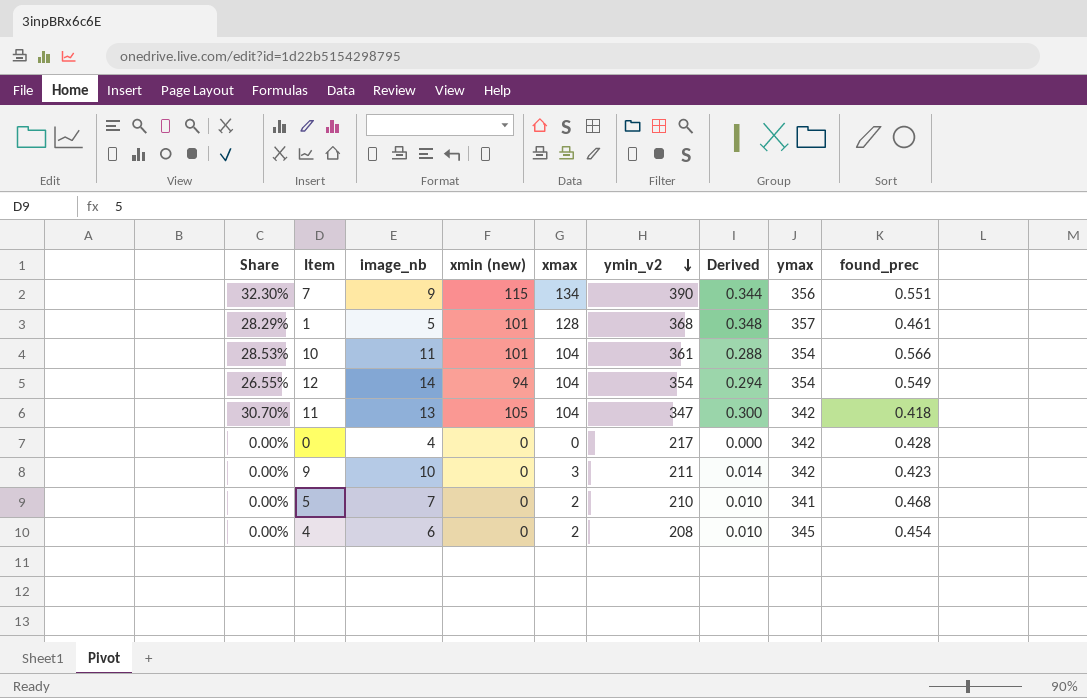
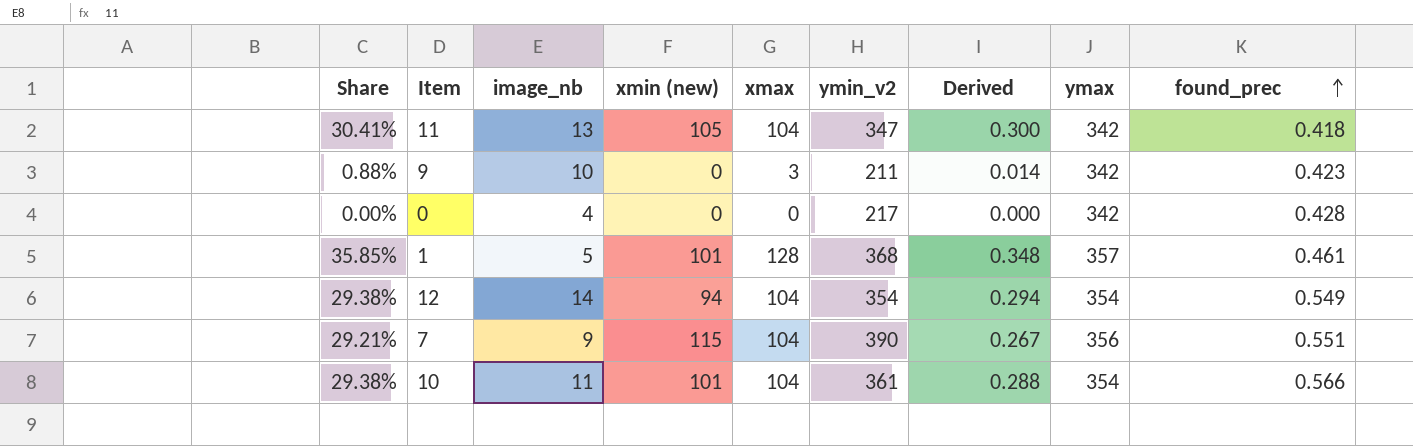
row order: ymin_v2 descending -> found_prec ascending
column Share | formula: [xmin (new)] / [ymax] -> [xmax] / [ymax]
row 5: 0.00% | 7 | 0 | 2 | 210 | 0.010 | 341 | 0.468 -> none
row 4: 0.00% | 6 | 0 | 2 | 208 | 0.010 | 345 | 0.454 -> none
7 | xmax: 134 -> 104
7 | Derived: 0.344 -> 0.267

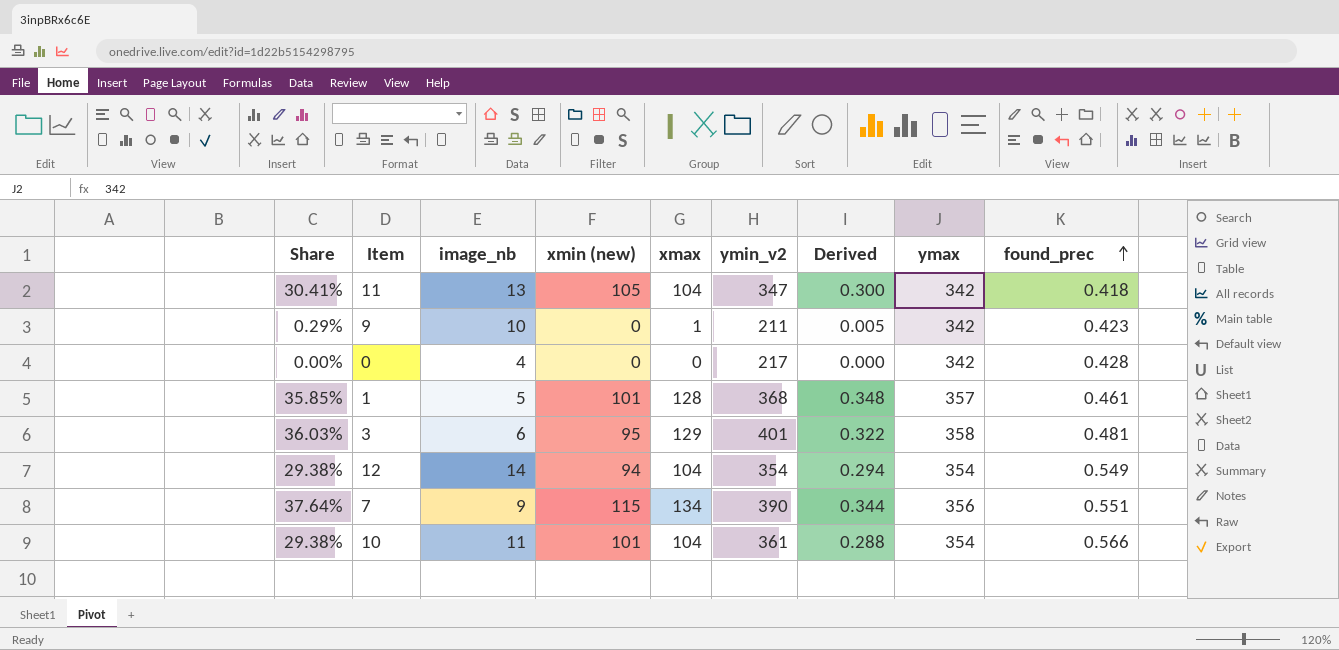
9 | Share: 0.88% -> 0.29%
9 | xmax: 3 -> 1
9 | Derived: 0.014 -> 0.005
row 3: none -> 36.03% | 6 | 95 | 129 | 401 | 0.322 | 358 | 0.481
7 | Share: 29.21% -> 37.64%
7 | xmax: 104 -> 134
7 | Derived: 0.267 -> 0.344

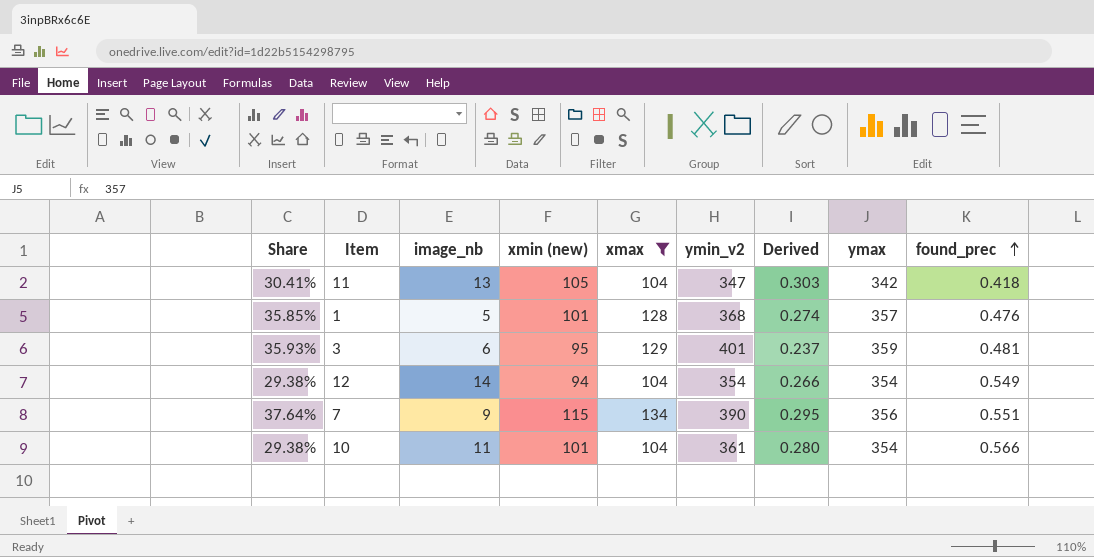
filter: none -> xmax >= 104
column Derived | formula: [xmax] / [ymin_v2] -> [xmin (new)] / [ymin_v2]
1 | found_prec: 0.461 -> 0.476
3 | Share: 36.03% -> 35.93%
3 | ymax: 358 -> 359

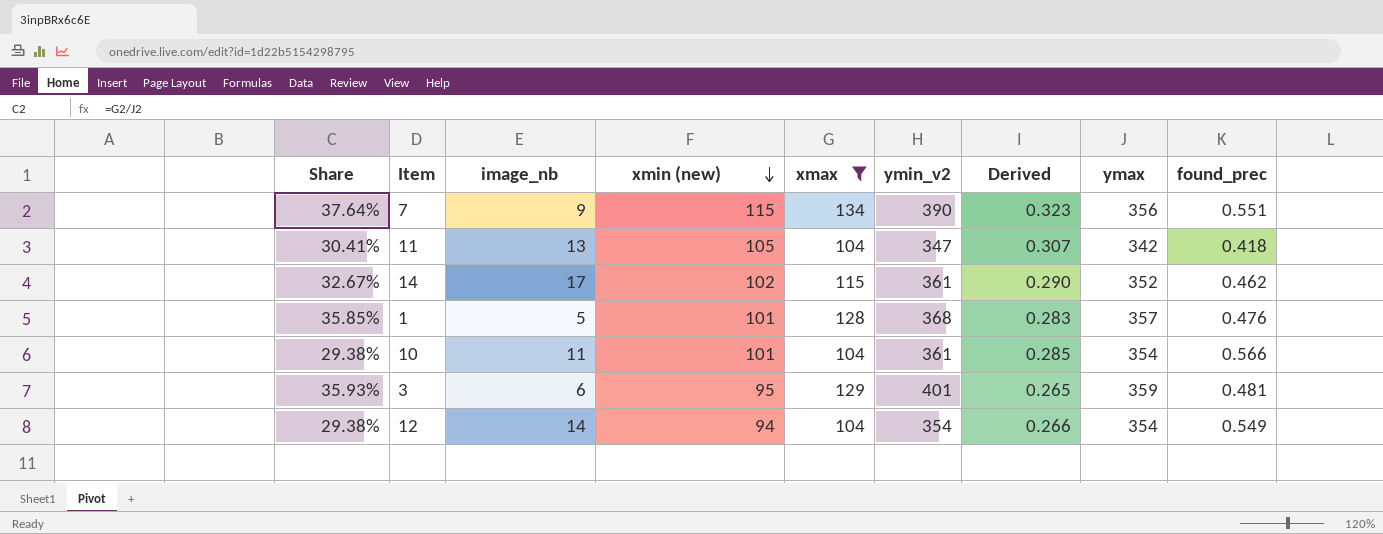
row order: found_prec ascending -> xmin (new) descending
column Derived | formula: [xmin (new)] / [ymin_v2] -> [xmin (new)] / [ymax]
row 14: none -> 32.67% | 17 | 102 | 115 | 361 | 0.290 | 352 | 0.462

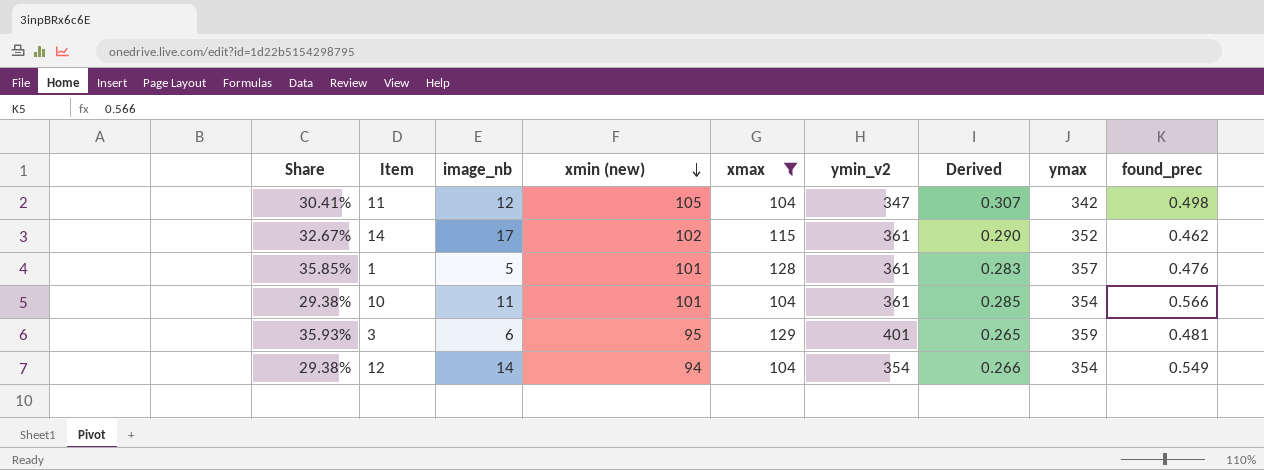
row 7: 37.64% | 9 | 115 | 134 | 390 | 0.323 | 356 | 0.551 -> none
11 | image_nb: 13 -> 12
11 | found_prec: 0.418 -> 0.498
1 | ymin_v2: 368 -> 361

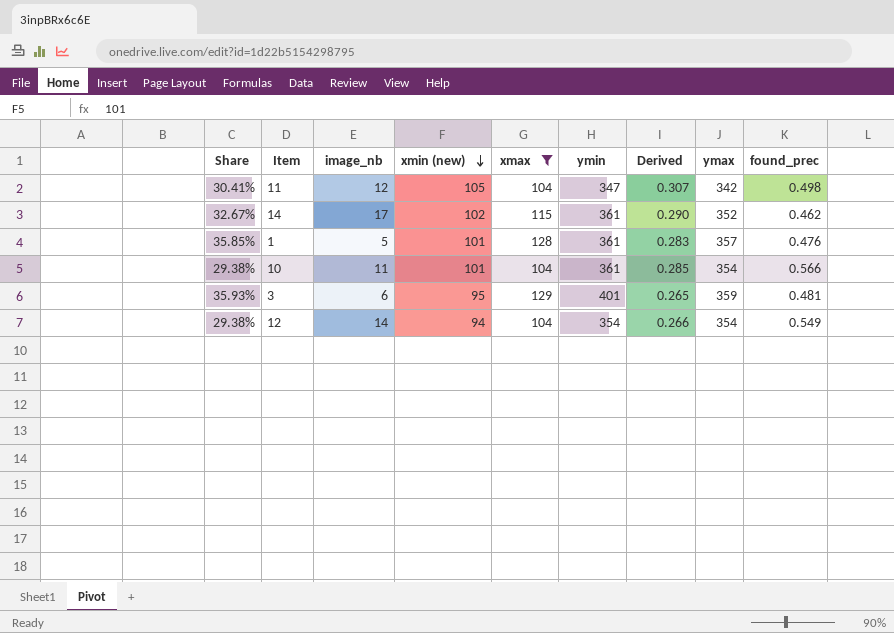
column name: ymin_v2 -> ymin

